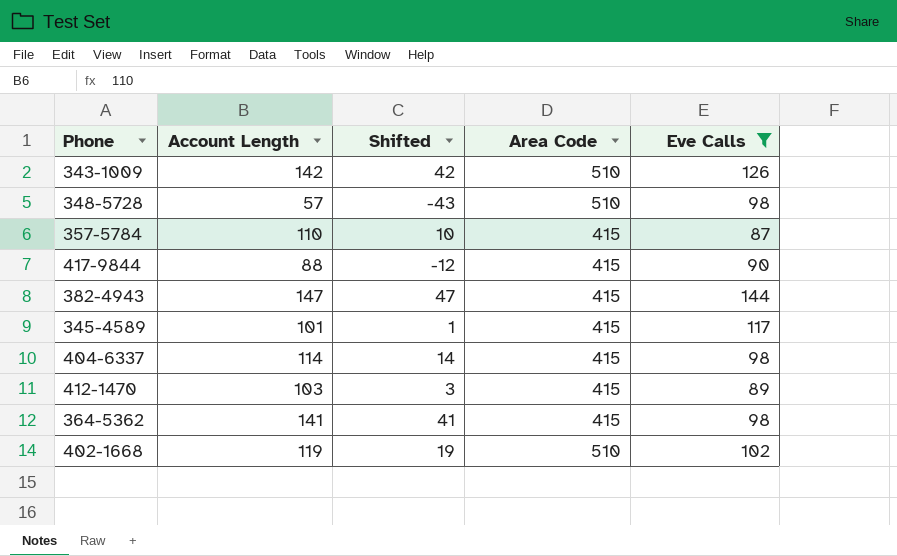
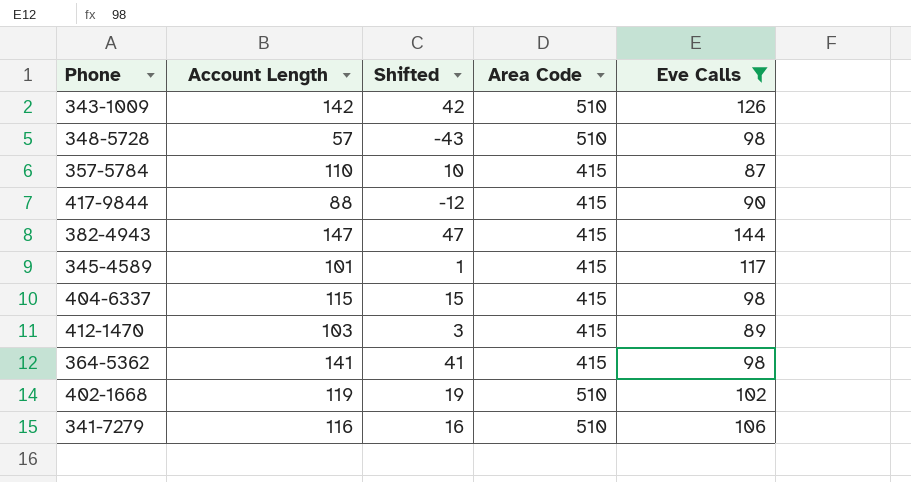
404-6337 | Account Length: 114 -> 115
404-6337 | Shifted: 14 -> 15
row 341-7279: none -> 116 | 16 | 510 | 106

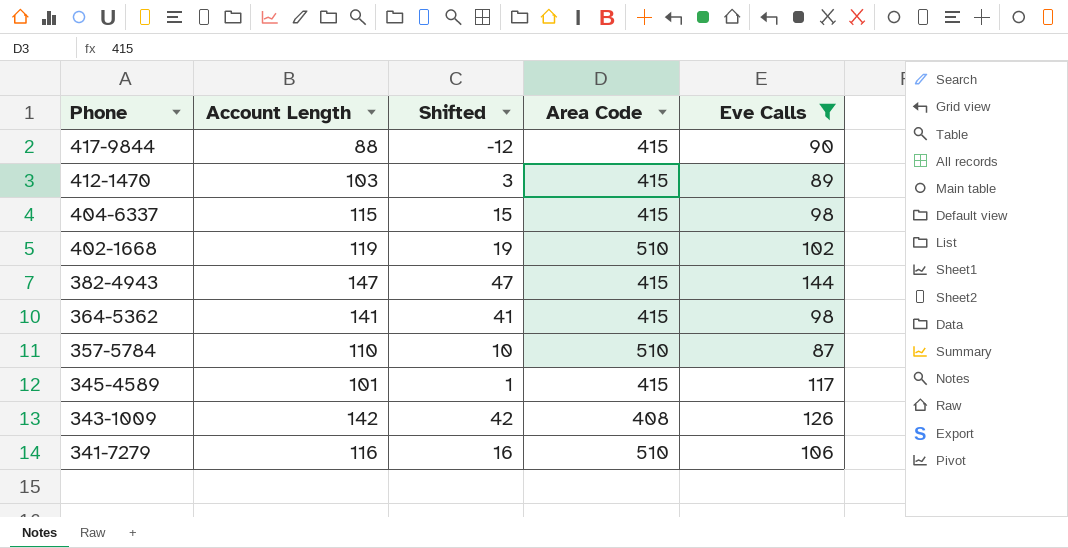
row order: none -> Phone descending
row 348-5728: 57 | -43 | 510 | 98 -> none
357-5784 | Area Code: 415 -> 510
343-1009 | Area Code: 510 -> 408

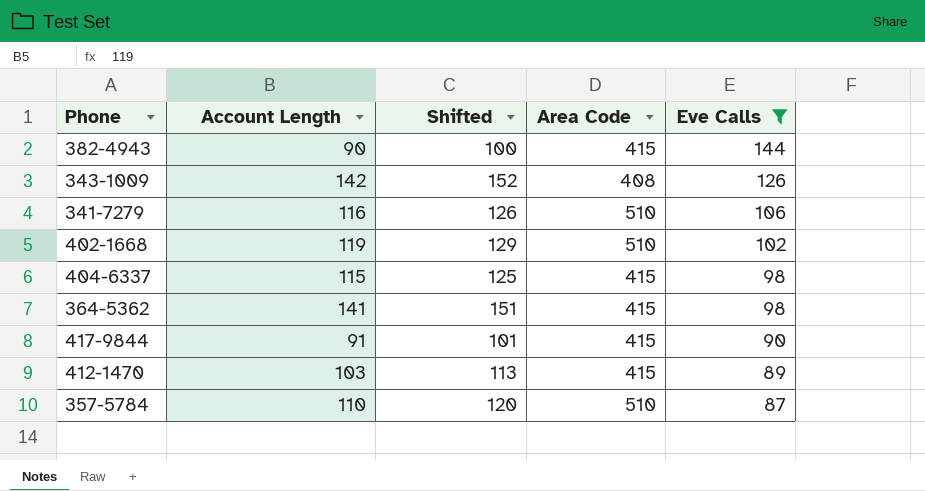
row order: Phone descending -> Eve Calls descending
column Shifted | formula: [Account Length] - 100 -> [Account Length] + 10
row 345-4589: 101 | 1 | 415 | 117 -> none
382-4943 | Account Length: 147 -> 90
417-9844 | Account Length: 88 -> 91

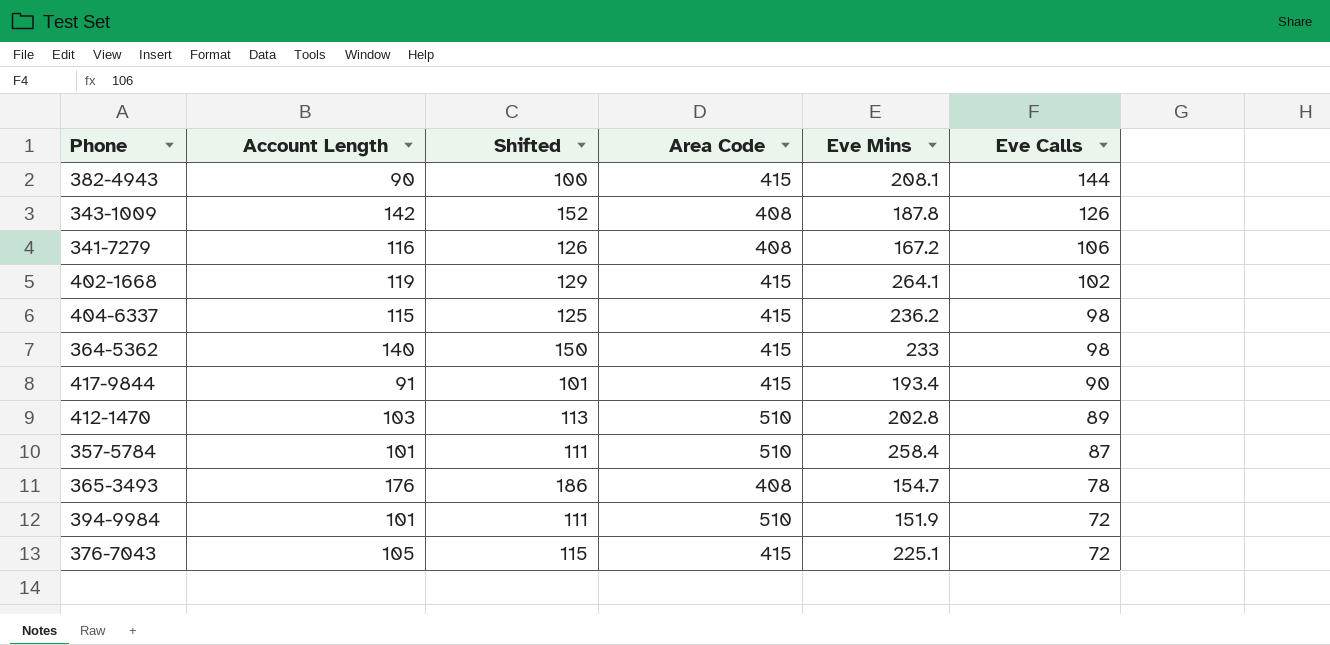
filter: Eve Calls >= 87 -> none
column Eve Mins | position: none -> 5
341-7279 | Area Code: 510 -> 408
402-1668 | Area Code: 510 -> 415
364-5362 | Account Length: 141 -> 140
364-5362 | Shifted: 151 -> 150
412-1470 | Area Code: 415 -> 510
357-5784 | Account Length: 110 -> 101
357-5784 | Shifted: 120 -> 111

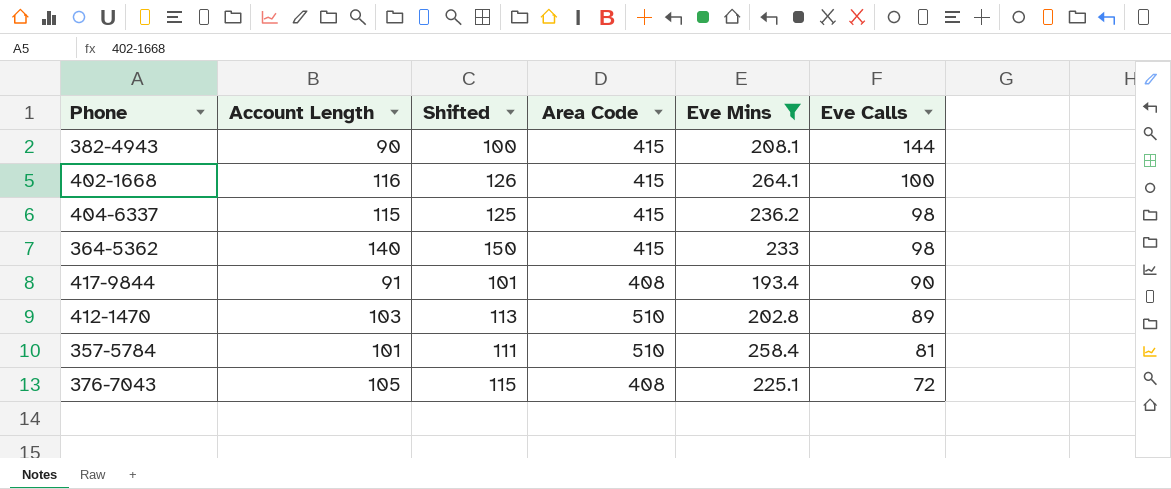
filter: none -> Eve Mins >= 193.4
402-1668 | Account Length: 119 -> 116
402-1668 | Shifted: 129 -> 126
402-1668 | Eve Calls: 102 -> 100
417-9844 | Area Code: 415 -> 408
357-5784 | Eve Calls: 87 -> 81
376-7043 | Area Code: 415 -> 408

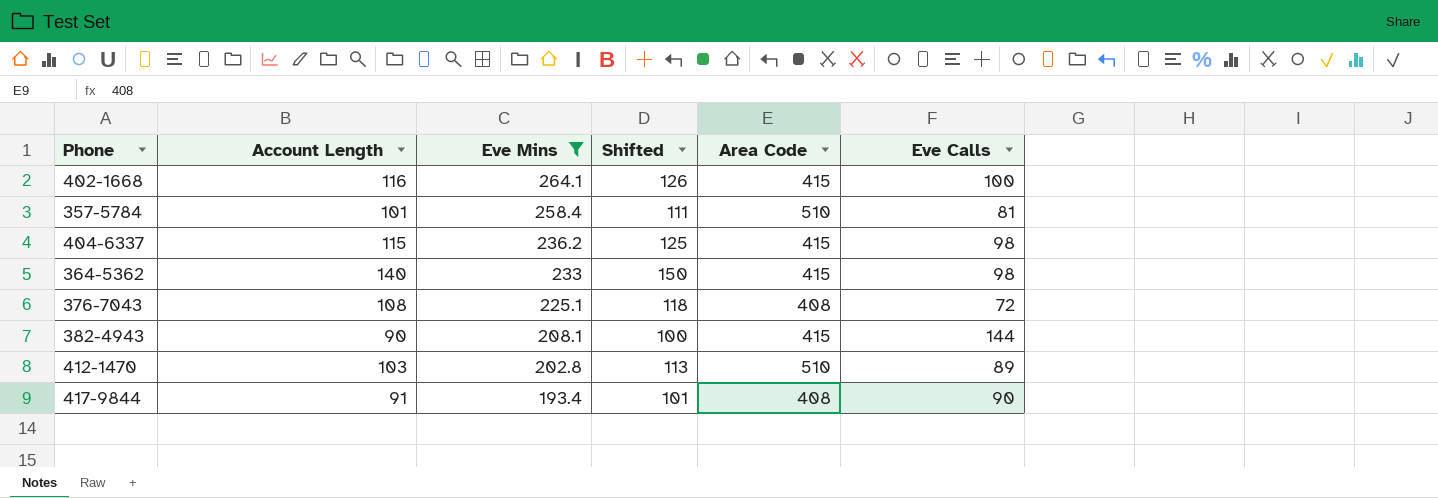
row order: Eve Calls descending -> Eve Mins descending
column Eve Mins | position: 5 -> 3
376-7043 | Account Length: 105 -> 108
376-7043 | Shifted: 115 -> 118

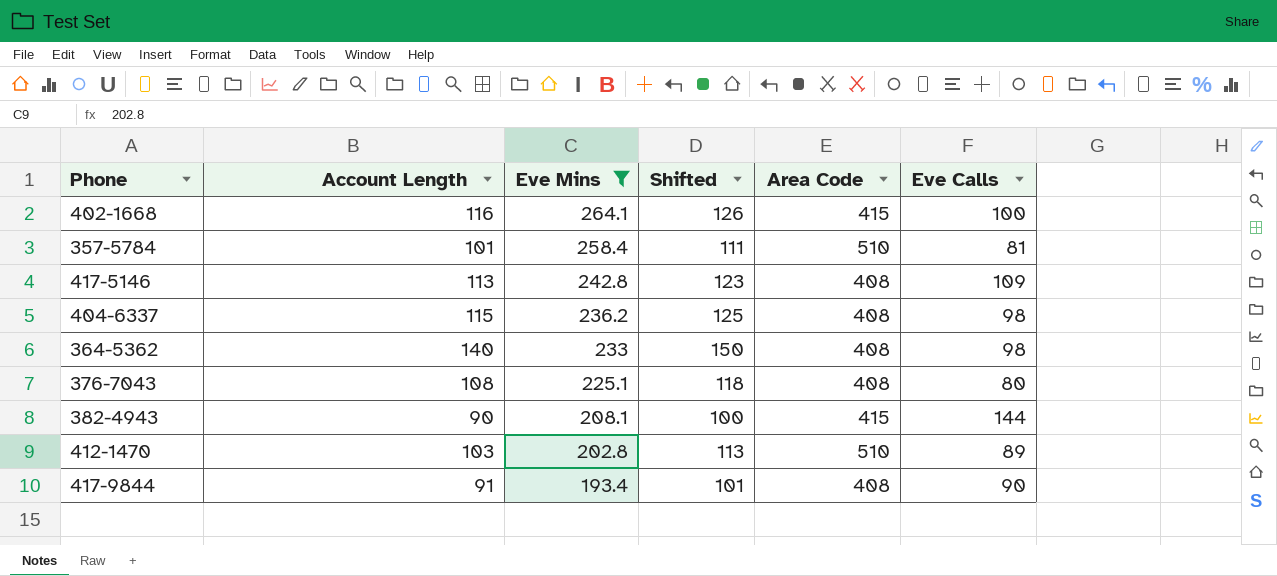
row 417-5146: none -> 113 | 242.8 | 123 | 408 | 109
404-6337 | Area Code: 415 -> 408
364-5362 | Area Code: 415 -> 408
376-7043 | Eve Calls: 72 -> 80

